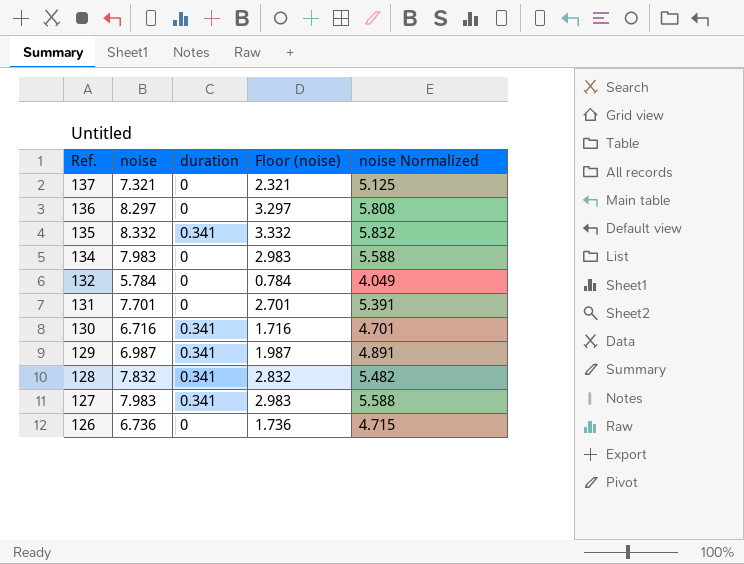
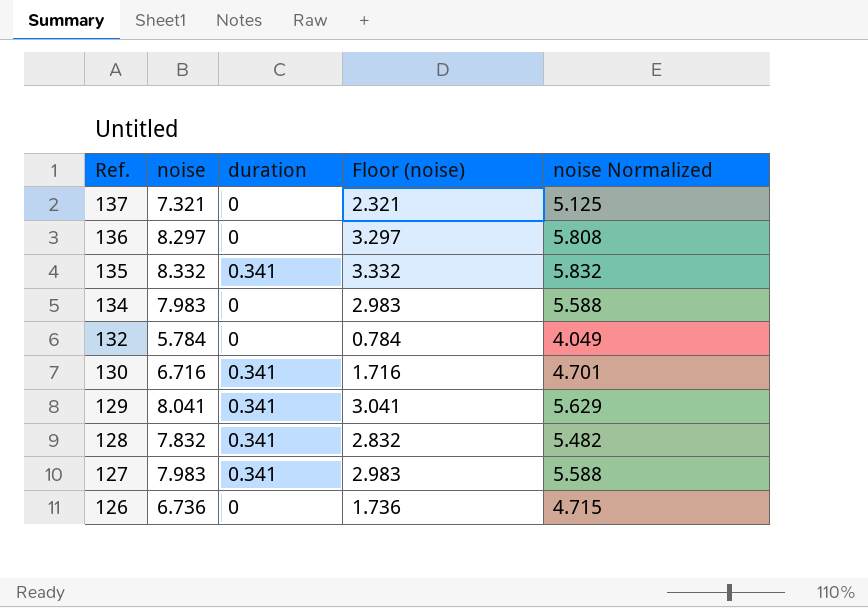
row 131: 7.701 | 0 | 2.701 | 5.391 -> none
129 | noise: 6.987 -> 8.041
129 | Floor (noise): 1.987 -> 3.041
129 | noise Normalized: 4.891 -> 5.629

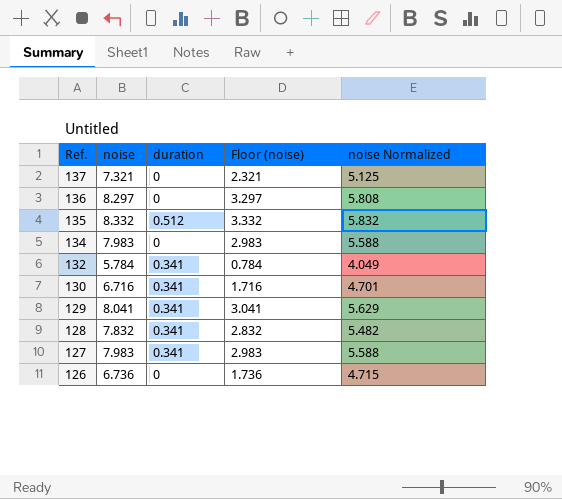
135 | duration: 0.341 -> 0.512
132 | duration: 0 -> 0.341

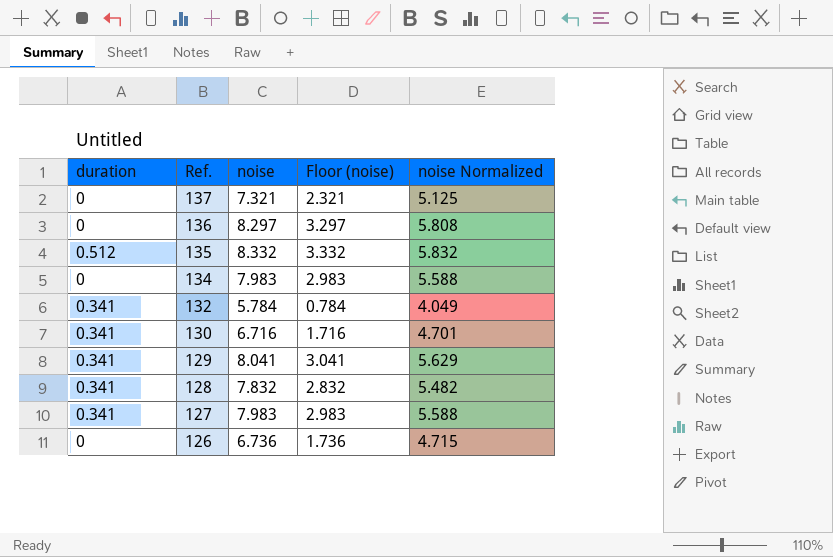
column duration | position: 3 -> 1

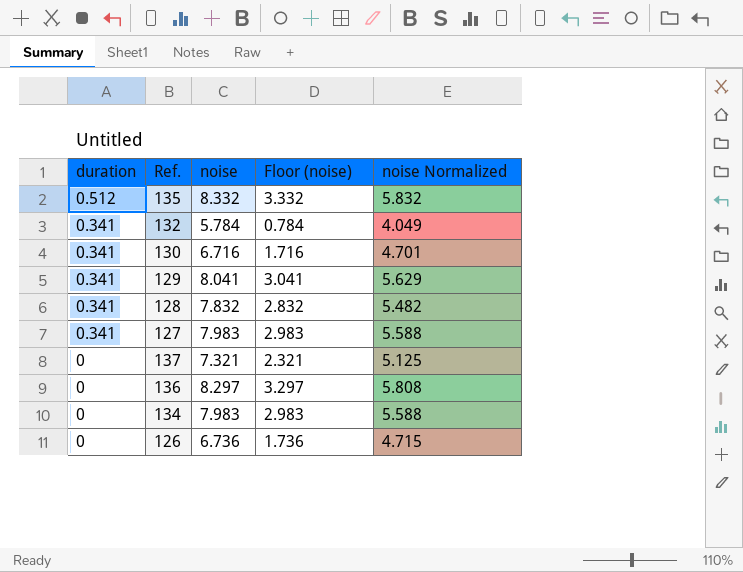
row order: Ref. descending -> duration descending

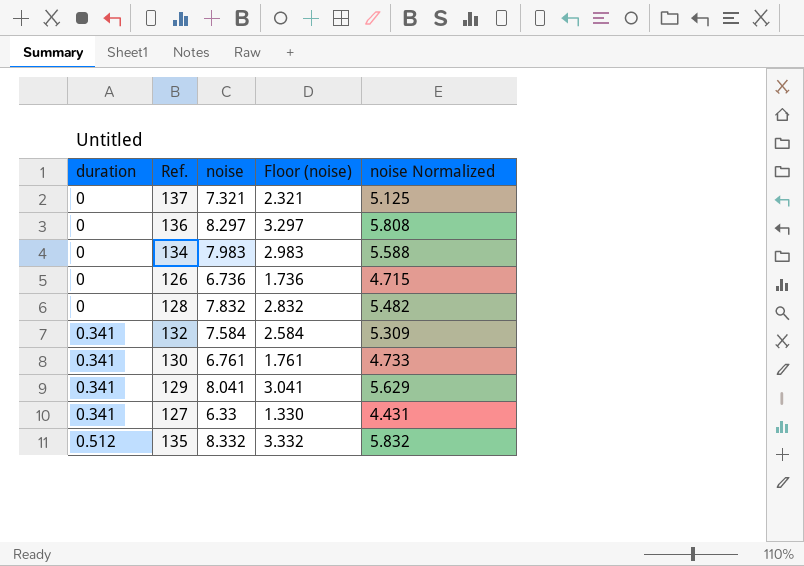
row order: duration descending -> duration ascending
128 | duration: 0.341 -> 0
132 | noise: 5.784 -> 7.584
132 | Floor (noise): 0.784 -> 2.584
132 | noise Normalized: 4.049 -> 5.309
130 | noise: 6.716 -> 6.761
130 | Floor (noise): 1.716 -> 1.761
130 | noise Normalized: 4.701 -> 4.733
127 | noise: 7.983 -> 6.33
127 | Floor (noise): 2.983 -> 1.330
127 | noise Normalized: 5.588 -> 4.431

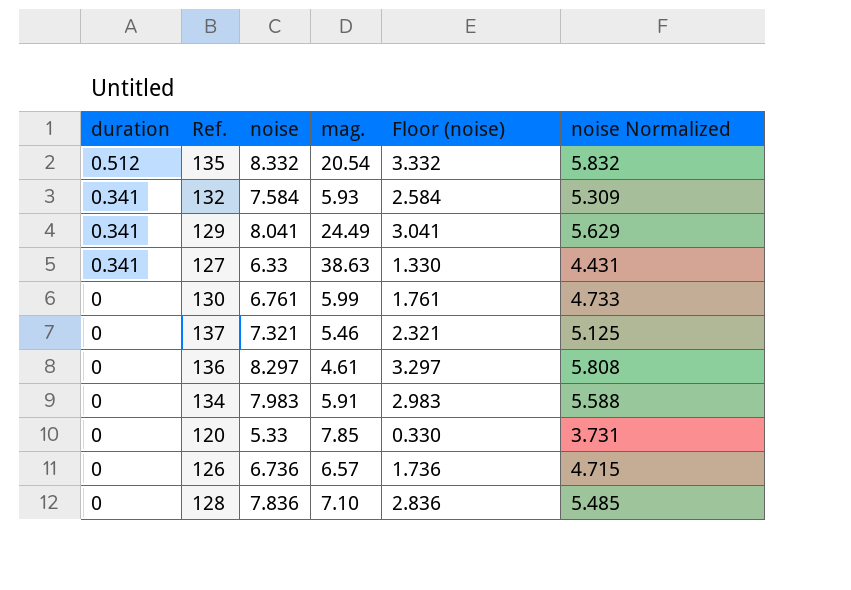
row order: duration ascending -> duration descending
column mag. | position: none -> 4
130 | duration: 0.341 -> 0
row 120: none -> 0 | 5.33 | 7.85 | 0.330 | 3.731
128 | noise: 7.832 -> 7.836
128 | Floor (noise): 2.832 -> 2.836
128 | noise Normalized: 5.482 -> 5.485

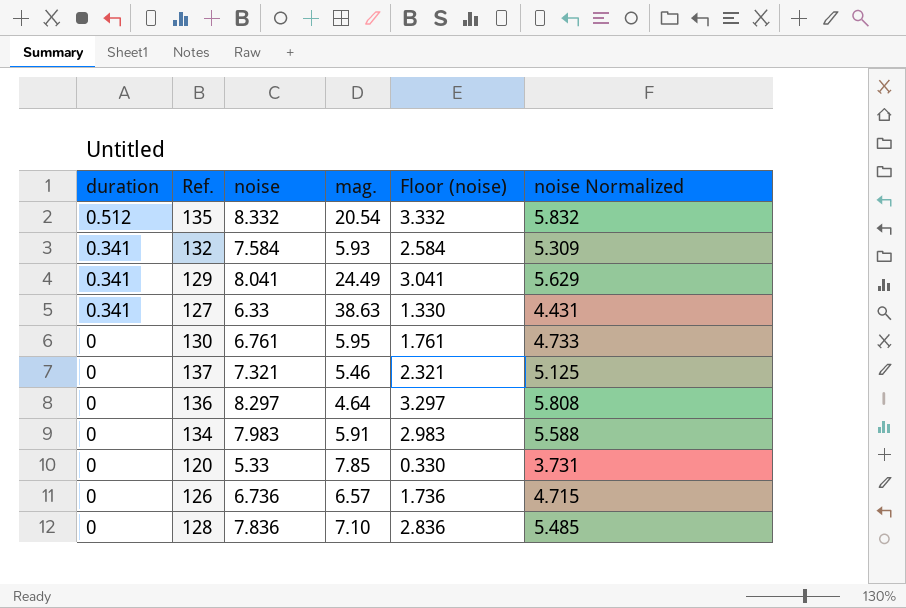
130 | mag.: 5.99 -> 5.95
136 | mag.: 4.61 -> 4.64

